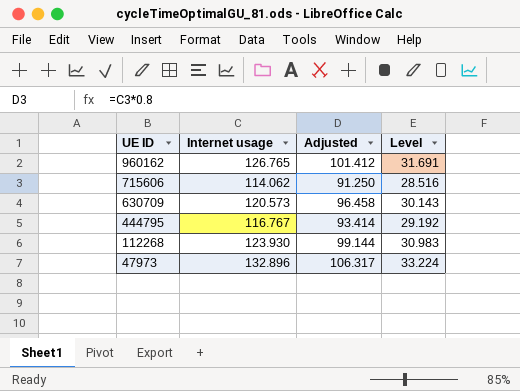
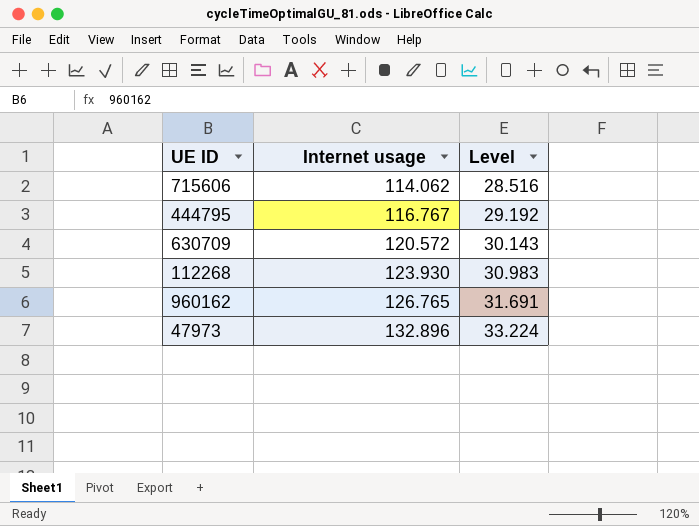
row order: UE ID descending -> Internet usage ascending
column Adjusted | formula: [Internet usage] * 0.8 -> none
630709 | Internet usage: 120.573 -> 120.572

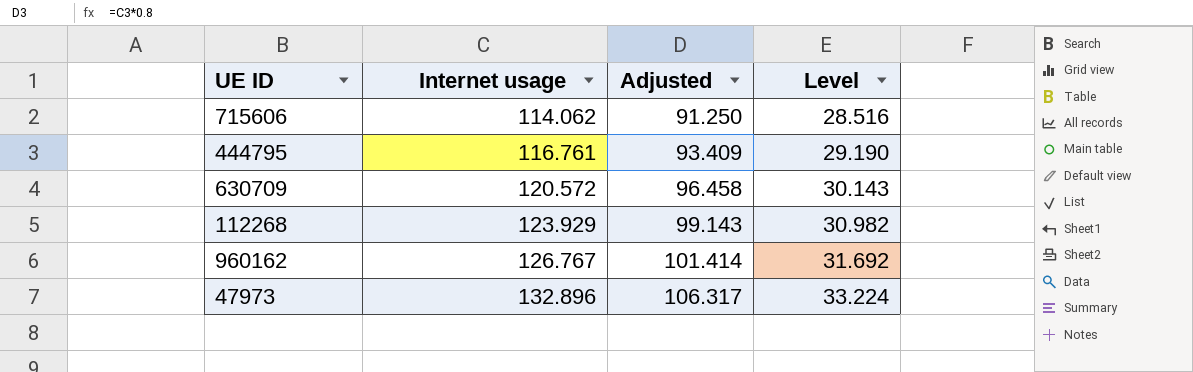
column Adjusted | formula: none -> [Internet usage] * 0.8
444795 | Internet usage: 116.767 -> 116.761
444795 | Level: 29.192 -> 29.190
112268 | Internet usage: 123.930 -> 123.929
112268 | Level: 30.983 -> 30.982
960162 | Internet usage: 126.765 -> 126.767
960162 | Level: 31.691 -> 31.692

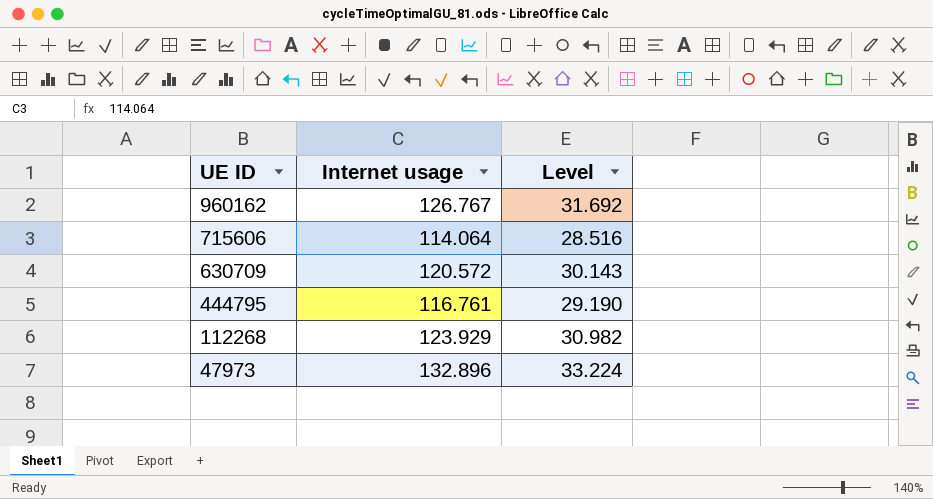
row order: Internet usage ascending -> UE ID descending
column Adjusted | formula: [Internet usage] * 0.8 -> none
715606 | Internet usage: 114.062 -> 114.064

